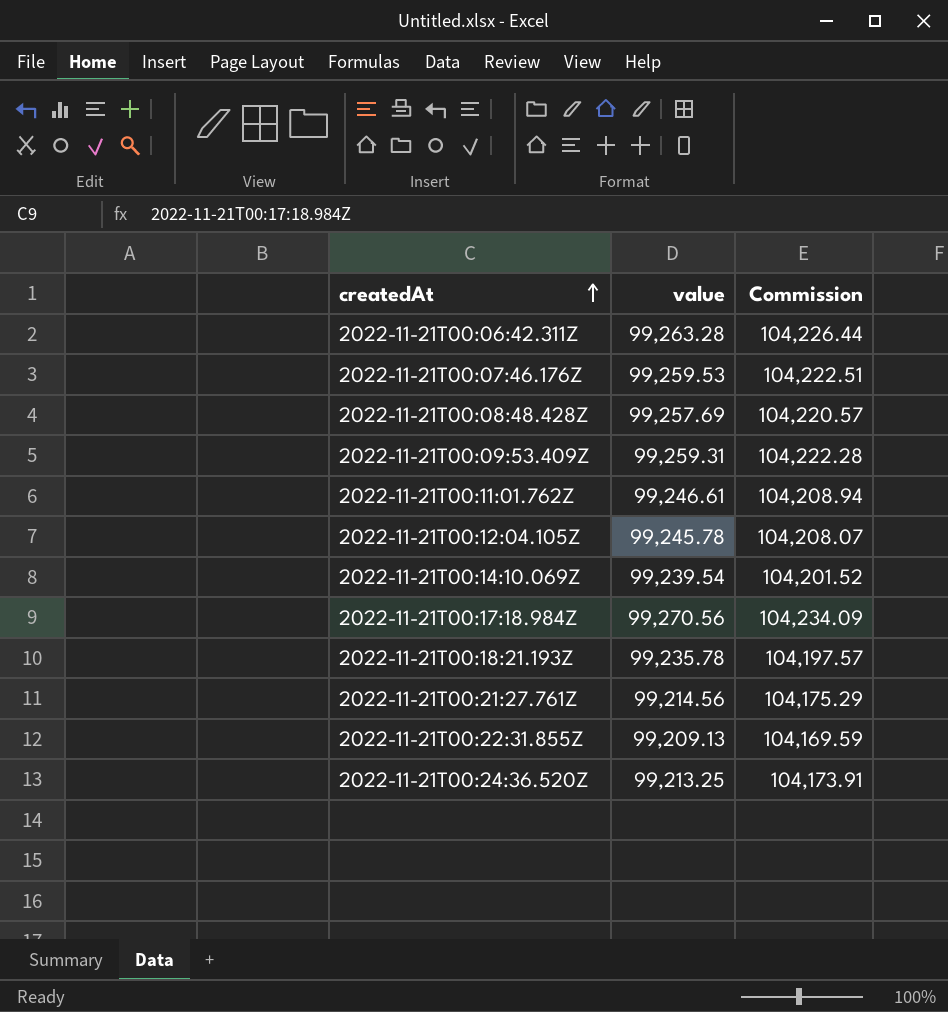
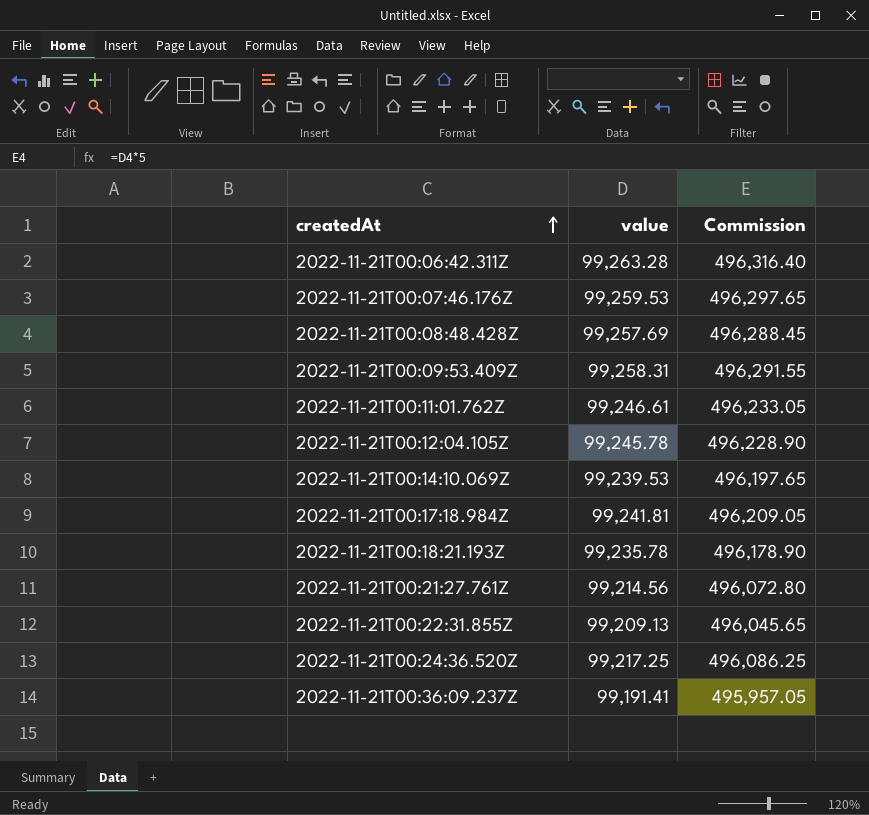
column Commission | formula: [value] * 1.05 -> [value] * 5
2022-11-21T00:09:53.409Z | value: 99,259.31 -> 99,258.31
2022-11-21T00:14:10.069Z | value: 99,239.54 -> 99,239.53
2022-11-21T00:17:18.984Z | value: 99,270.56 -> 99,241.81
2022-11-21T00:24:36.520Z | value: 99,213.25 -> 99,217.25
row 2022-11-21T00:36:09.237Z: none -> 99,191.41 | 495,957.05

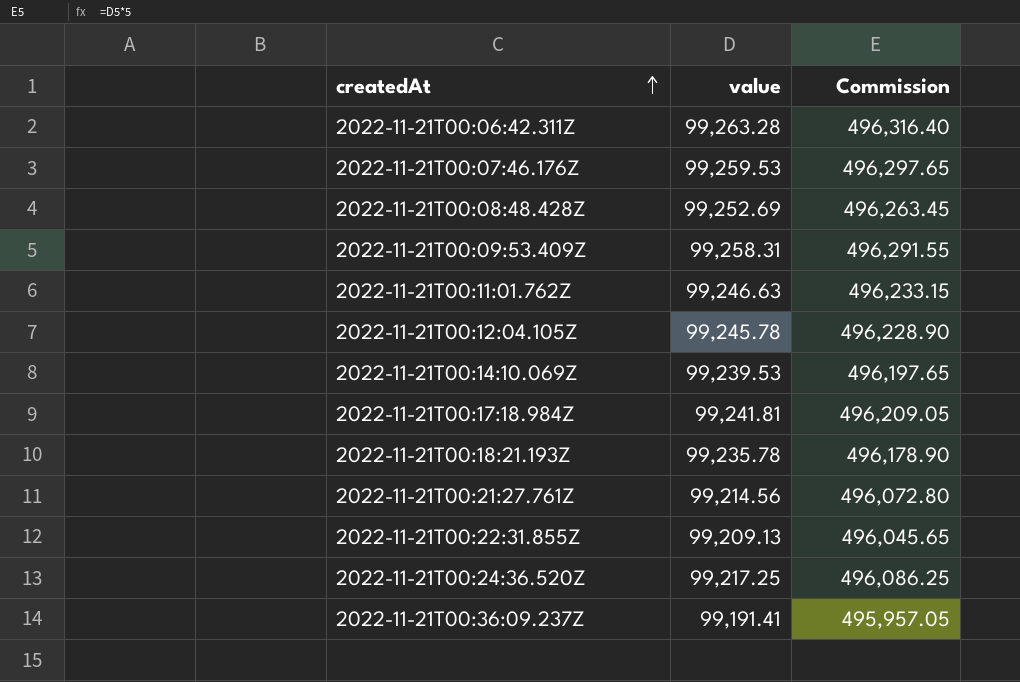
2022-11-21T00:08:48.428Z | value: 99,257.69 -> 99,252.69
2022-11-21T00:08:48.428Z | Commission: 496,288.45 -> 496,263.45
2022-11-21T00:11:01.762Z | value: 99,246.61 -> 99,246.63
2022-11-21T00:11:01.762Z | Commission: 496,233.05 -> 496,233.15

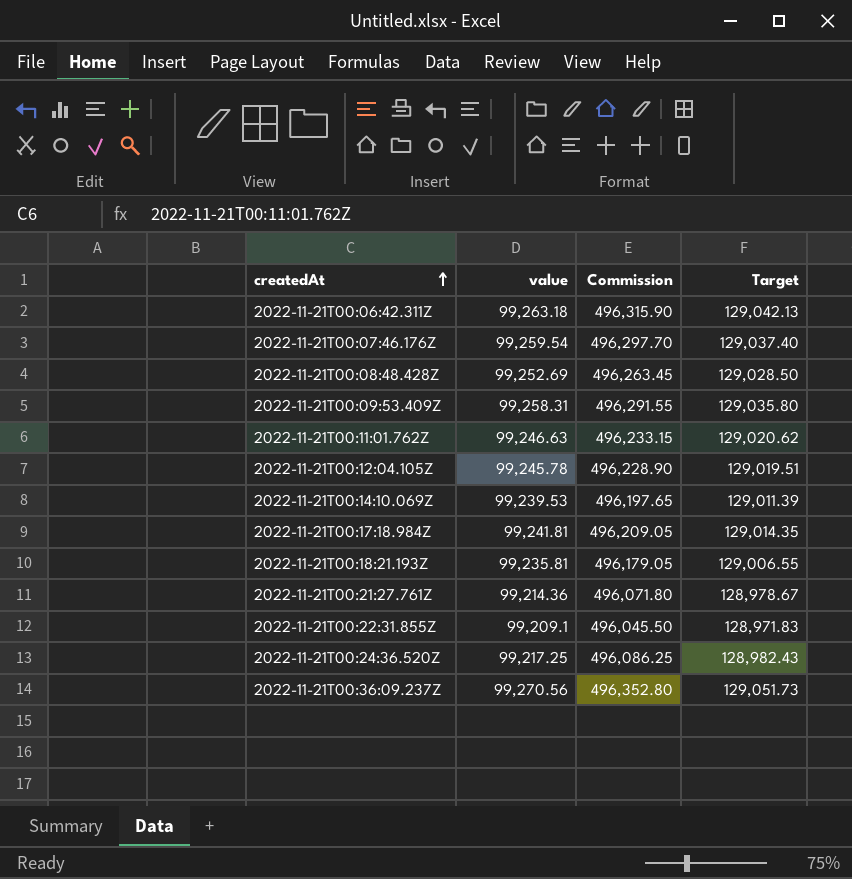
column Target | formula: none -> [value] * 1.3
2022-11-21T00:06:42.311Z | value: 99,263.28 -> 99,263.18
2022-11-21T00:06:42.311Z | Commission: 496,316.40 -> 496,315.90
2022-11-21T00:07:46.176Z | value: 99,259.53 -> 99,259.54
2022-11-21T00:07:46.176Z | Commission: 496,297.65 -> 496,297.70
2022-11-21T00:18:21.193Z | value: 99,235.78 -> 99,235.81
2022-11-21T00:18:21.193Z | Commission: 496,178.90 -> 496,179.05
2022-11-21T00:21:27.761Z | value: 99,214.56 -> 99,214.36
2022-11-21T00:21:27.761Z | Commission: 496,072.80 -> 496,071.80
2022-11-21T00:22:31.855Z | value: 99,209.13 -> 99,209.1
2022-11-21T00:22:31.855Z | Commission: 496,045.65 -> 496,045.50
2022-11-21T00:36:09.237Z | value: 99,191.41 -> 99,270.56
2022-11-21T00:36:09.237Z | Commission: 495,957.05 -> 496,352.80

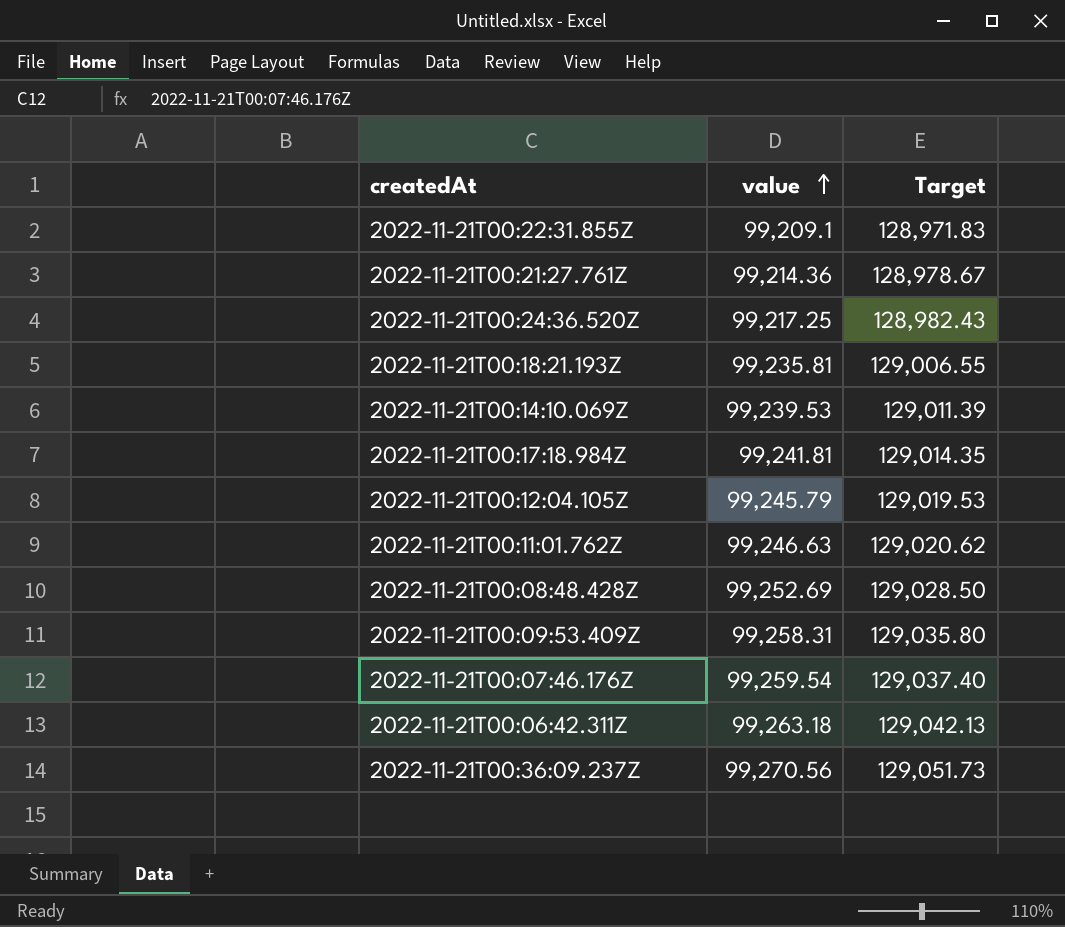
row order: createdAt ascending -> value ascending
column Commission | formula: [value] * 5 -> none
2022-11-21T00:12:04.105Z | value: 99,245.78 -> 99,245.79
2022-11-21T00:12:04.105Z | Target: 129,019.51 -> 129,019.53

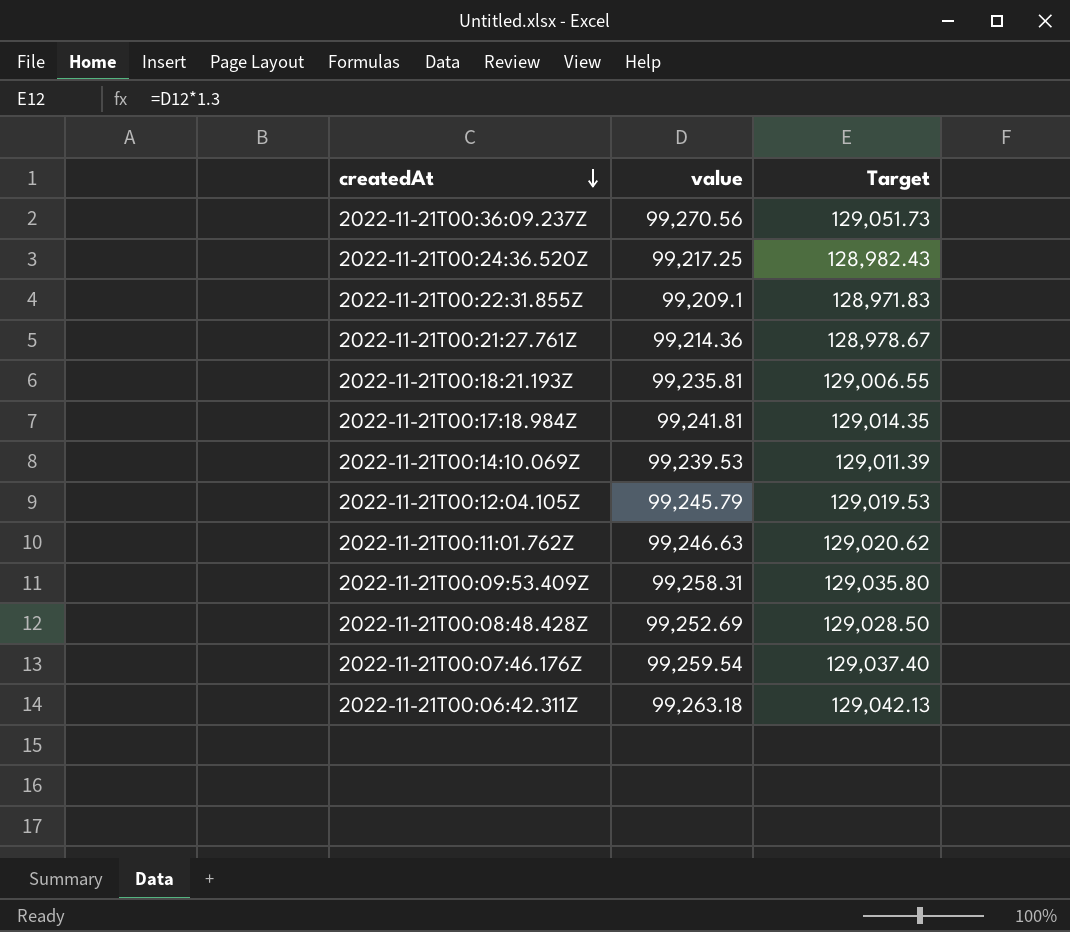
row order: value ascending -> createdAt descending

